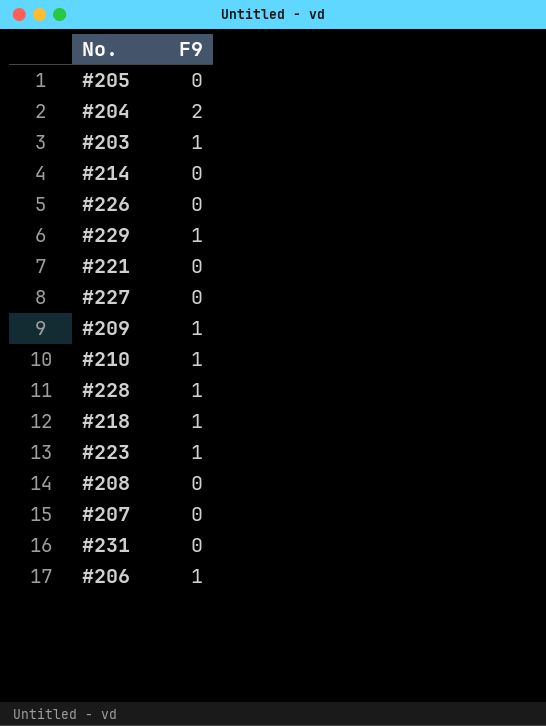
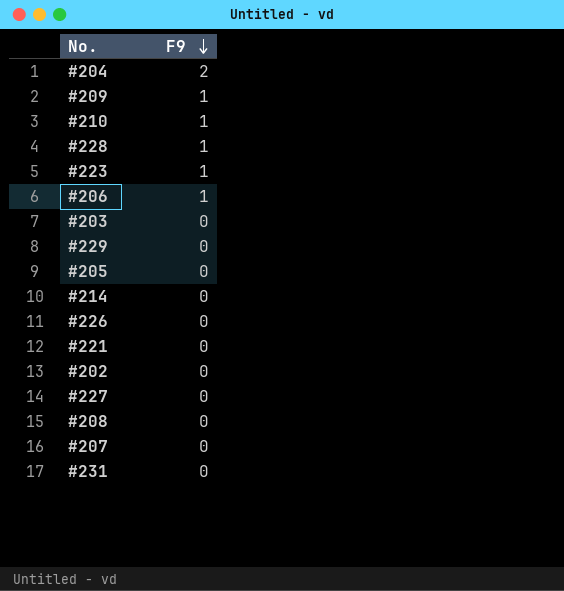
row order: none -> F9 descending
row #218: 1 -> none
#203 | F9: 1 -> 0
#229 | F9: 1 -> 0
row #202: none -> 0

